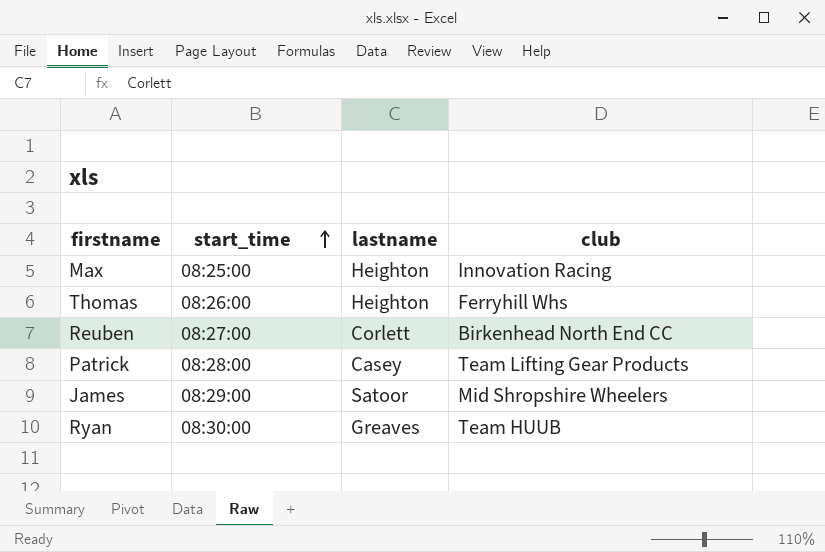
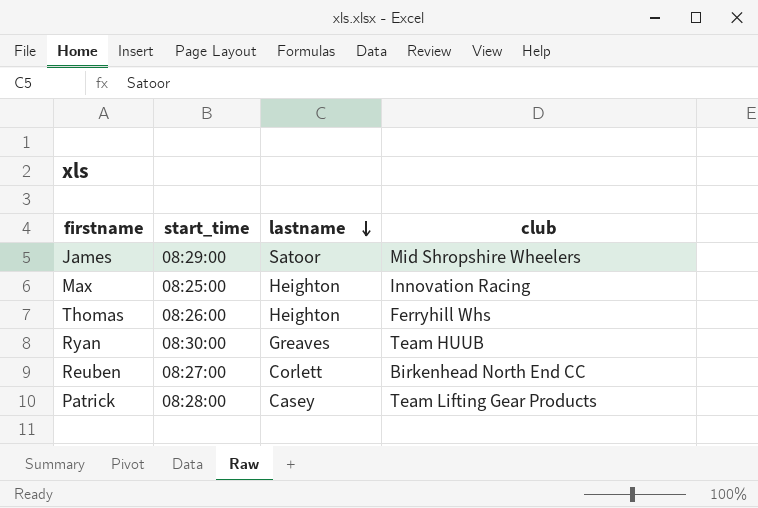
row order: start_time ascending -> lastname descending

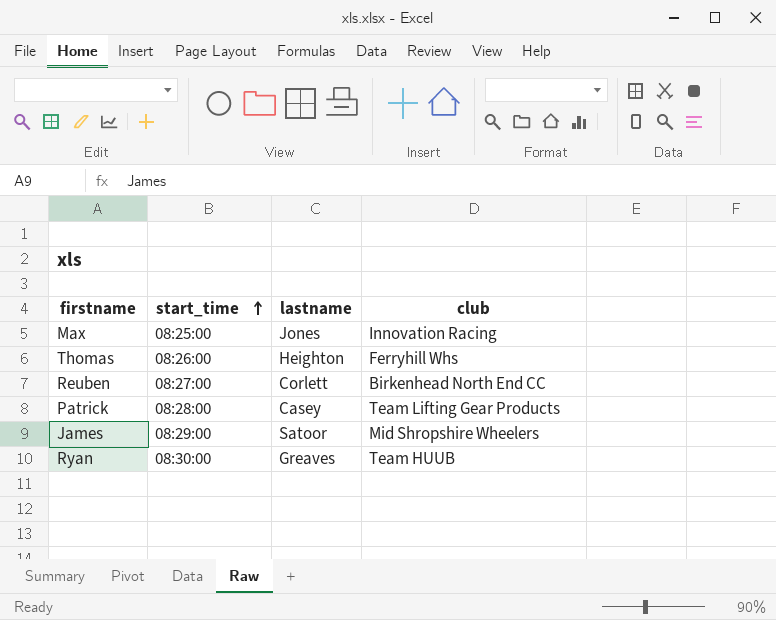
row order: lastname descending -> start_time ascending
Max | lastname: Heighton -> Jones

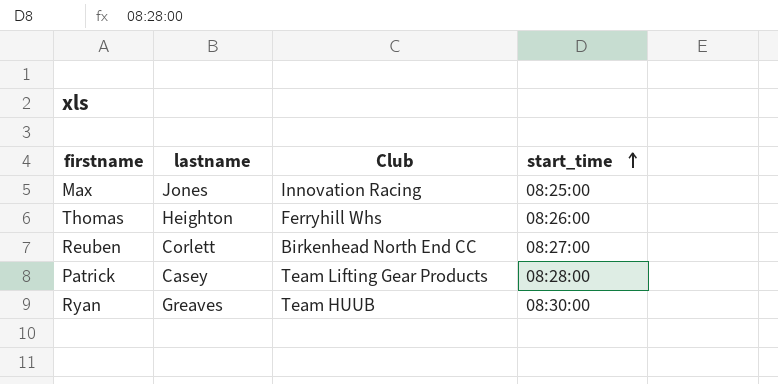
column name: club -> Club
column start_time | position: 2 -> 4
row James: 08:29:00 | Satoor | Mid Shropshire Wheelers -> none

